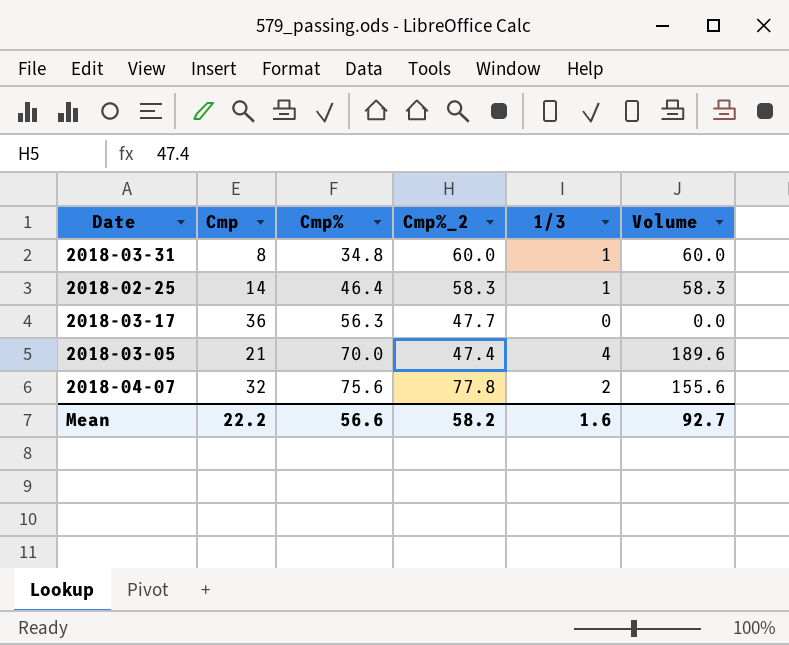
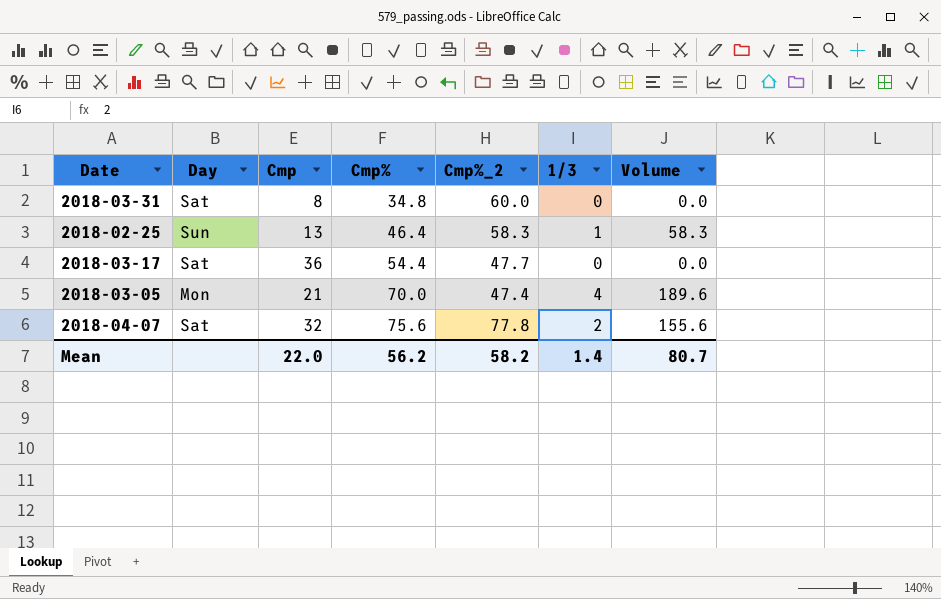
column Day | position: none -> 2
2018-03-31 | 1/3: 1 -> 0
2018-03-31 | Volume: 60.0 -> 0.0
2018-02-25 | Cmp: 14 -> 13
2018-03-17 | Cmp%: 56.3 -> 54.4
Mean | Cmp: 22.2 -> 22.0
Mean | Cmp%: 56.6 -> 56.2
Mean | 1/3: 1.6 -> 1.4
Mean | Volume: 92.7 -> 80.7

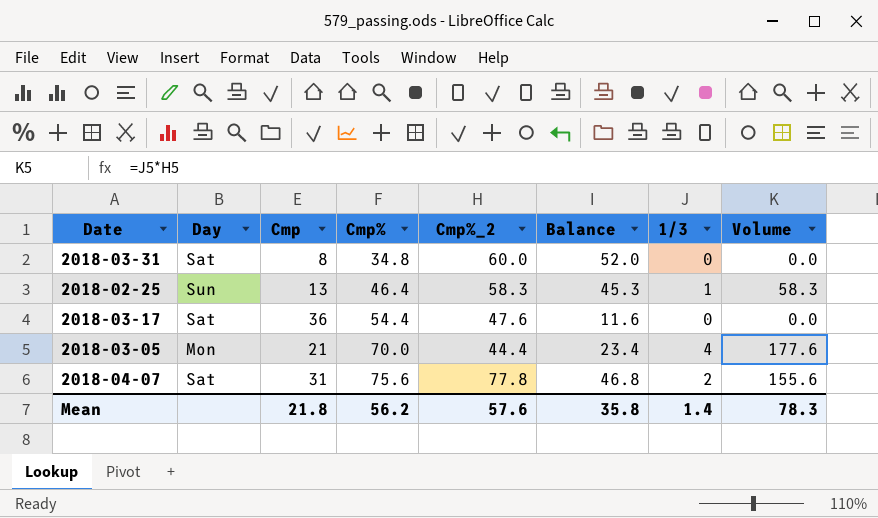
column Balance | formula: none -> [Cmp%_2] - [Cmp]
2018-03-17 | Cmp%_2: 47.7 -> 47.6
2018-03-05 | Cmp%_2: 47.4 -> 44.4
2018-03-05 | Volume: 189.6 -> 177.6
2018-04-07 | Cmp: 32 -> 31
Mean | Cmp: 22.0 -> 21.8
Mean | Cmp%_2: 58.2 -> 57.6
Mean | Volume: 80.7 -> 78.3

